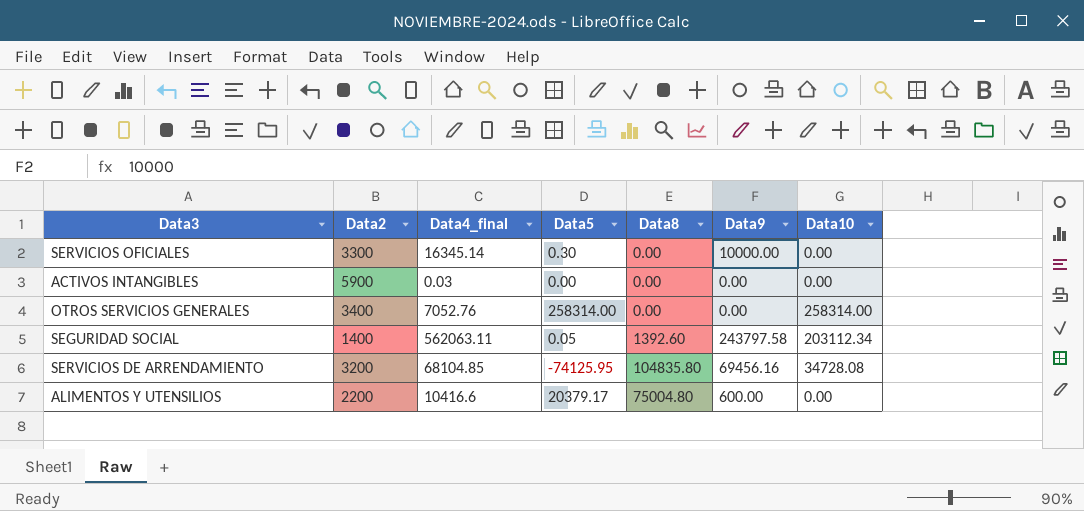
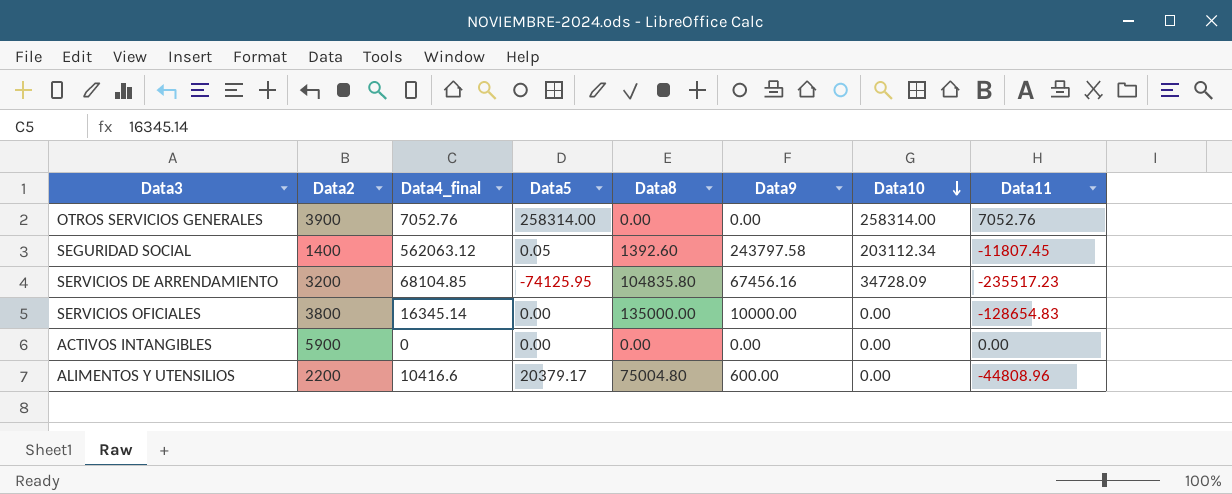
row order: none -> Data10 descending
column Data11 | position: none -> 8
OTROS SERVICIOS GENERALES | Data2: 3400 -> 3900
SEGURIDAD SOCIAL | Data4_final: 562063.11 -> 562063.12
SERVICIOS DE ARRENDAMIENTO | Data9: 69456.16 -> 67456.16
SERVICIOS DE ARRENDAMIENTO | Data10: 34728.08 -> 34728.09
SERVICIOS OFICIALES | Data2: 3300 -> 3800
SERVICIOS OFICIALES | Data5: 0.30 -> 0.00
SERVICIOS OFICIALES | Data8: 0.00 -> 135000.00
ACTIVOS INTANGIBLES | Data4_final: 0.03 -> 0

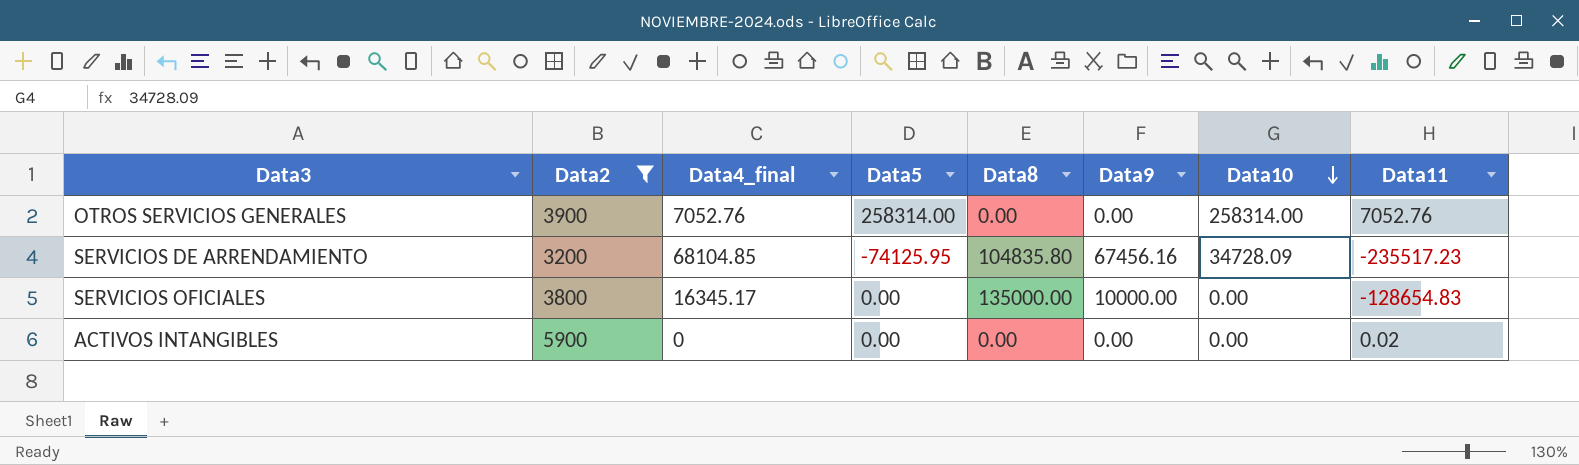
filter: none -> Data2 >= 3200
SERVICIOS OFICIALES | Data4_final: 16345.14 -> 16345.17
ACTIVOS INTANGIBLES | Data11: 0.00 -> 0.02

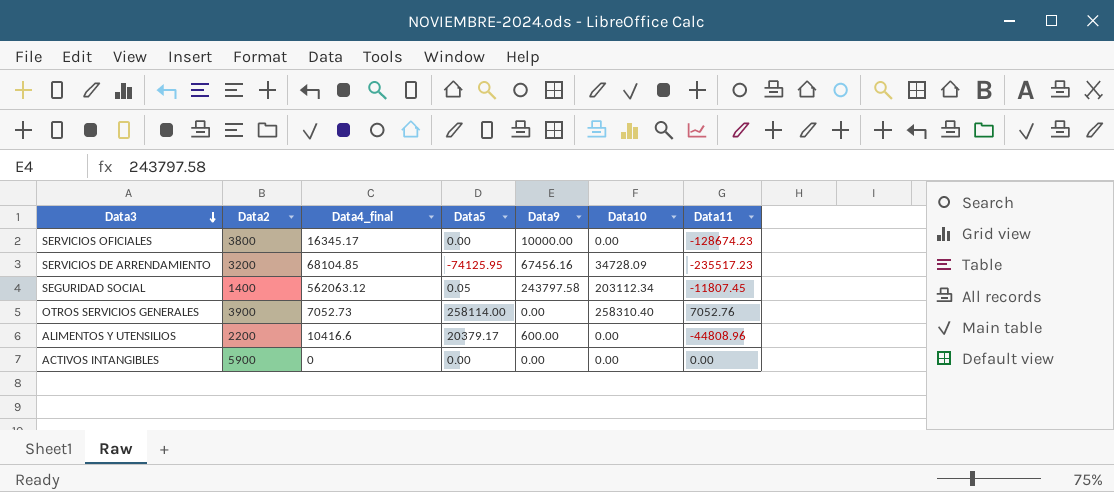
filter: Data2 >= 3200 -> none
row order: Data10 descending -> Data3 descending
column Data8 | position: 5 -> none
SERVICIOS OFICIALES | Data11: -128654.83 -> -128674.23
OTROS SERVICIOS GENERALES | Data4_final: 7052.76 -> 7052.73
OTROS SERVICIOS GENERALES | Data5: 258314.00 -> 258114.00
OTROS SERVICIOS GENERALES | Data10: 258314.00 -> 258310.40
ACTIVOS INTANGIBLES | Data11: 0.02 -> 0.00

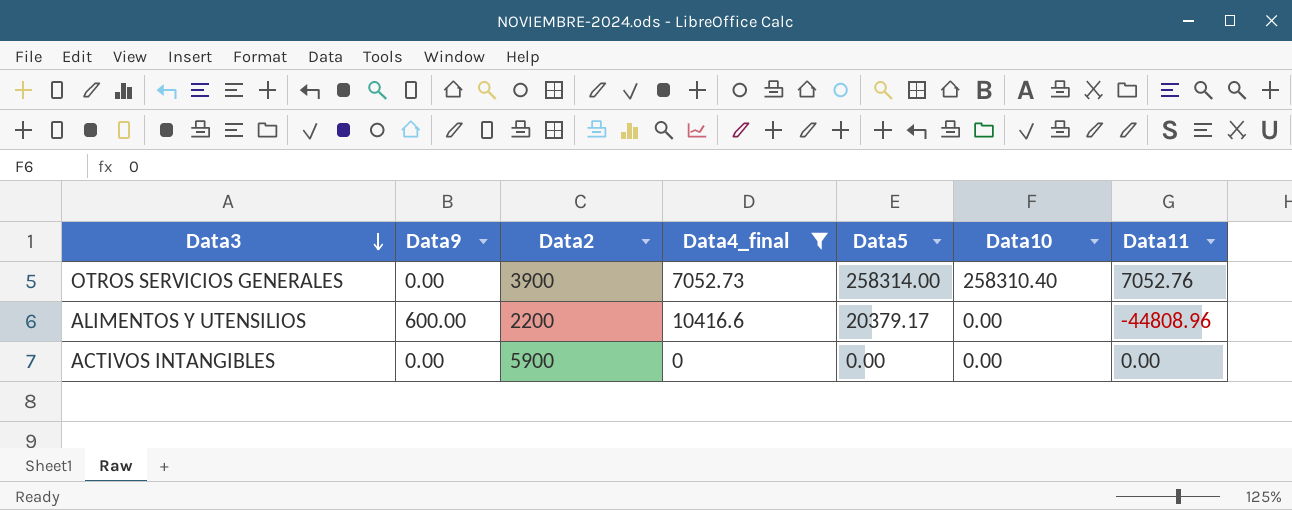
filter: none -> Data4_final <= 10416.6
column Data9 | position: 5 -> 2
OTROS SERVICIOS GENERALES | Data5: 258114.00 -> 258314.00

